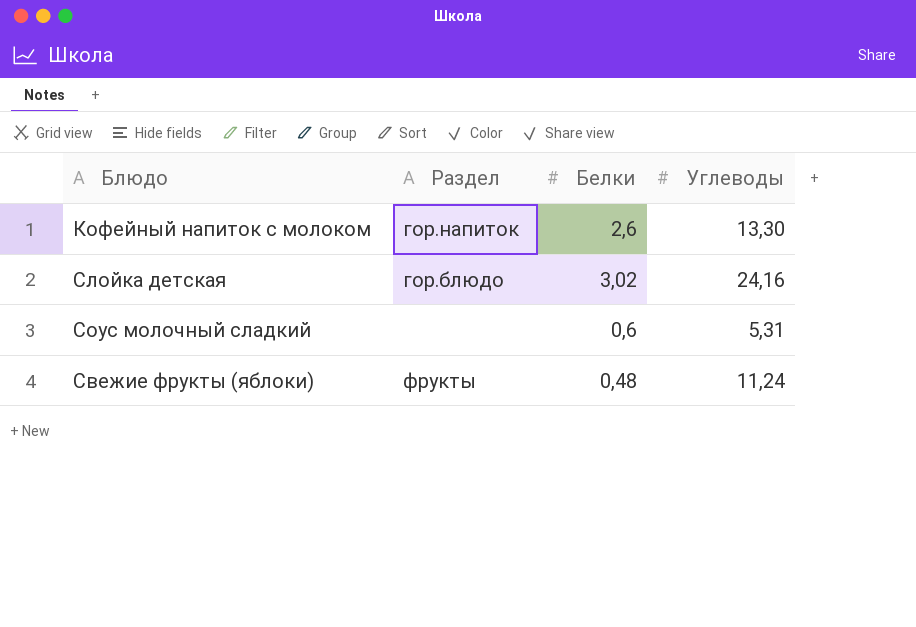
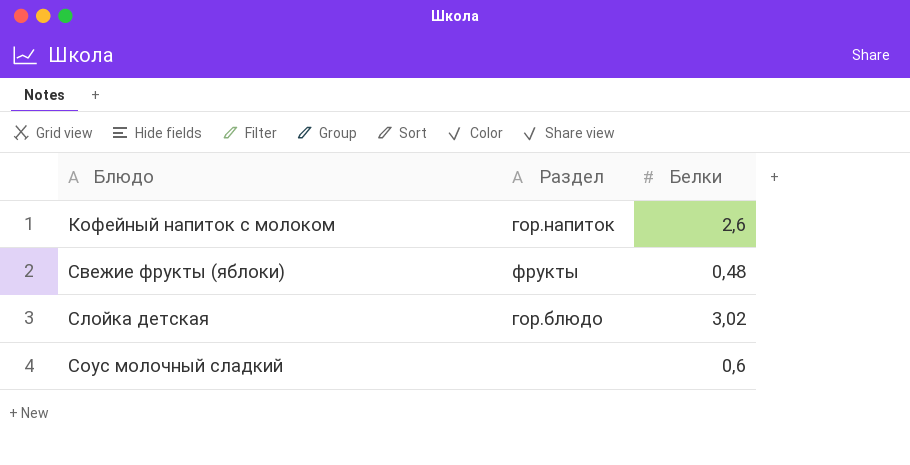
row order: none -> Блюдо ascending
column Углеводы | position: 4 -> none

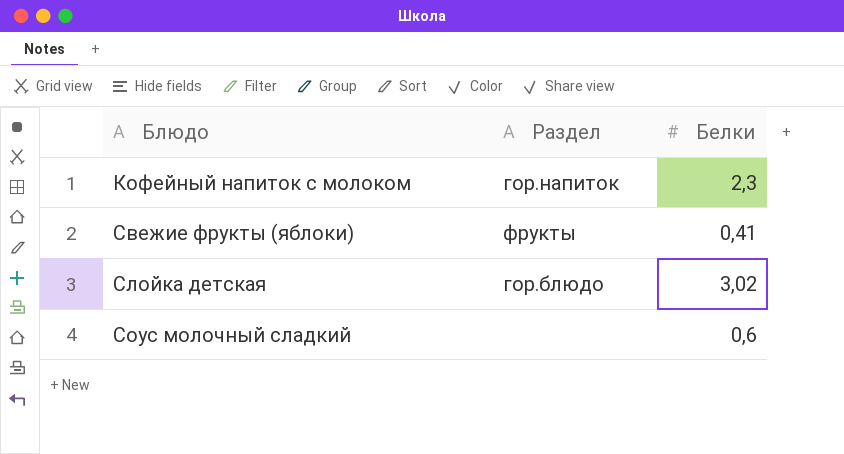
Кофейный напиток с молоком | Белки: 2,6 -> 2,3
Свежие фрукты (яблоки) | Белки: 0,48 -> 0,41

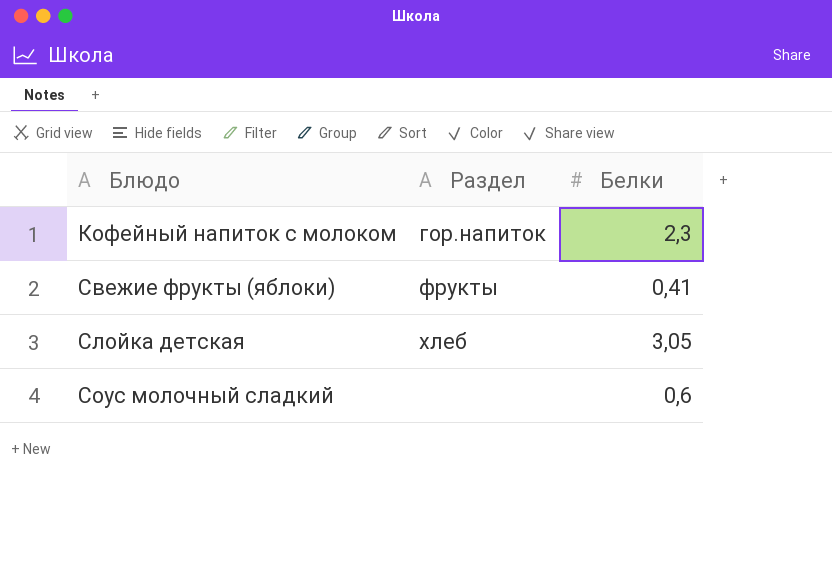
Слойка детская | Раздел: гор.блюдо -> хлеб
Слойка детская | Белки: 3,02 -> 3,05

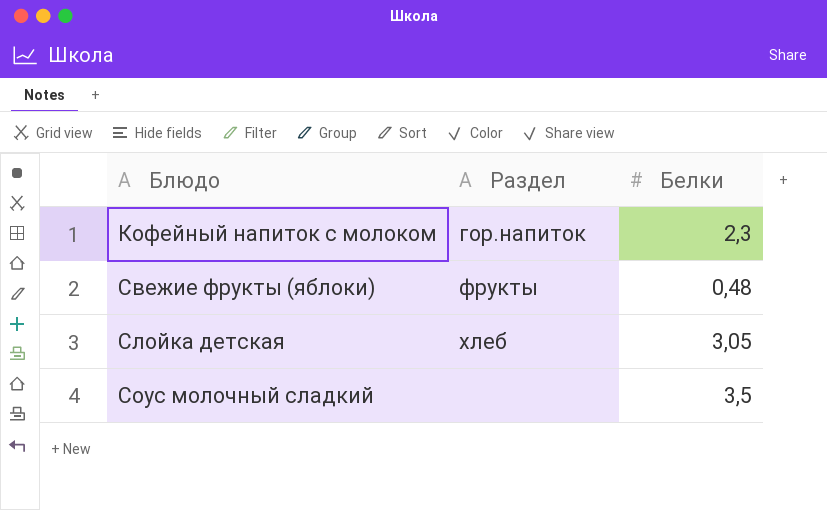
Свежие фрукты (яблоки) | Белки: 0,41 -> 0,48
Соус молочный сладкий | Белки: 0,6 -> 3,5

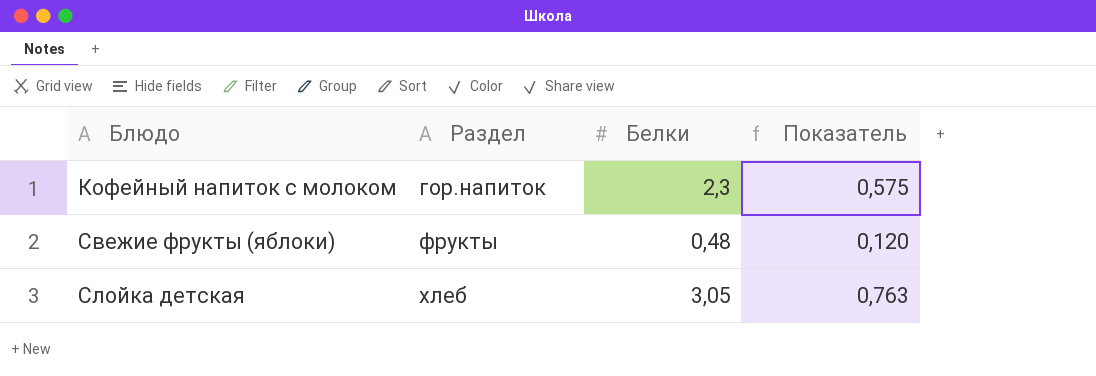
column Показатель | formula: none -> [Белки] * 0,25
row Соус молочный сладкий: none | 3,5 -> none

